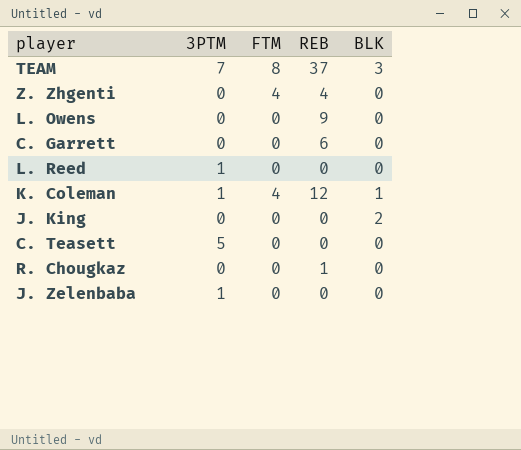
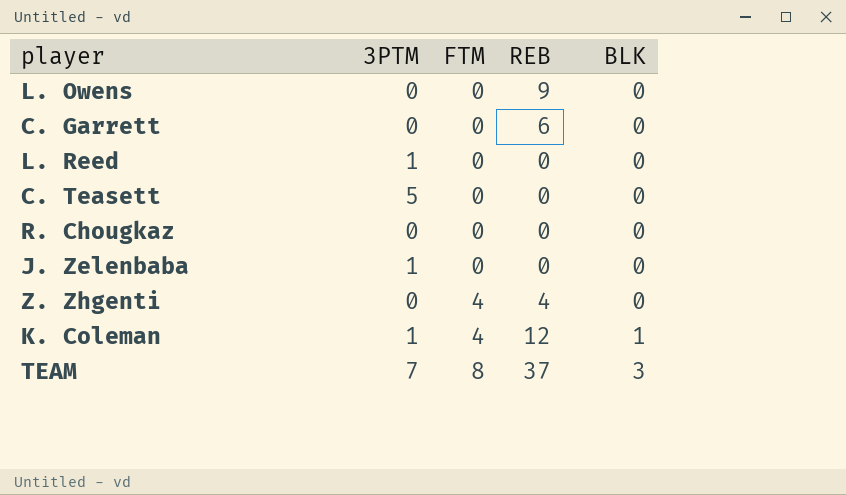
row order: none -> FTM ascending
row J. King: 0 | 0 | 0 | 2 -> none
R. Chougkaz | REB: 1 -> 0

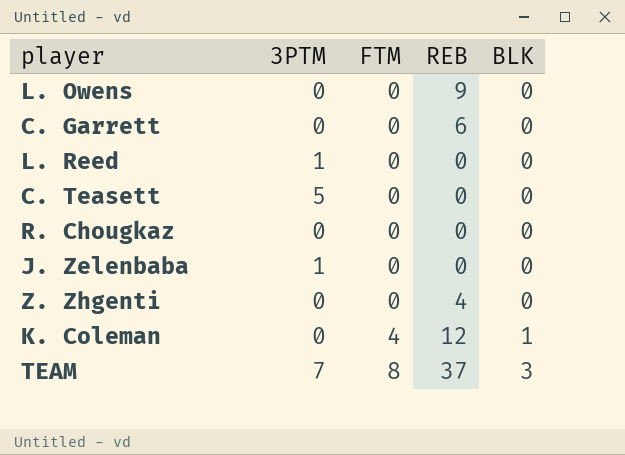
Z. Zhgenti | FTM: 4 -> 0
K. Coleman | 3PTM: 1 -> 0

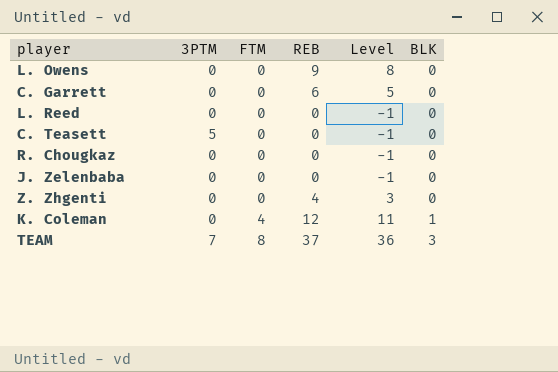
column Level | formula: none -> [REB] - 1
L. Reed | 3PTM: 1 -> 0
J. Zelenbaba | 3PTM: 1 -> 0

